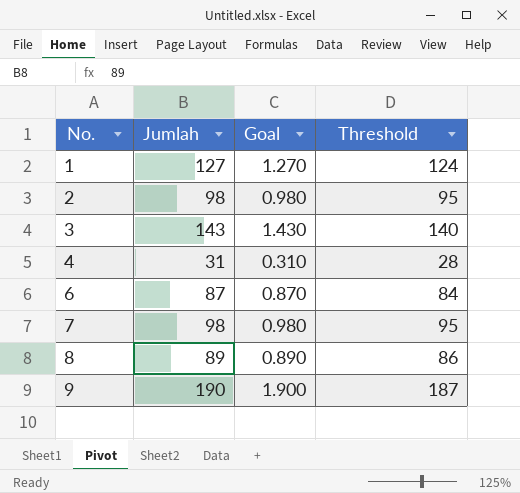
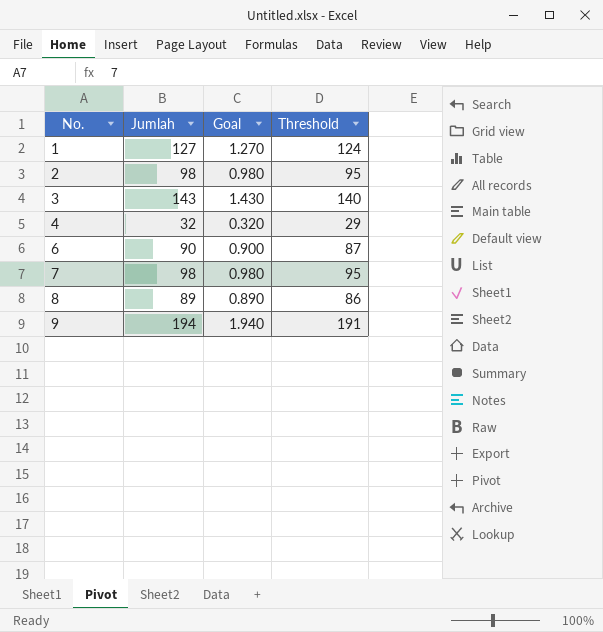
4 | Jumlah: 31 -> 32
4 | Goal: 0.310 -> 0.320
4 | Threshold: 28 -> 29
6 | Jumlah: 87 -> 90
6 | Goal: 0.870 -> 0.900
6 | Threshold: 84 -> 87
9 | Jumlah: 190 -> 194
9 | Goal: 1.900 -> 1.940
9 | Threshold: 187 -> 191

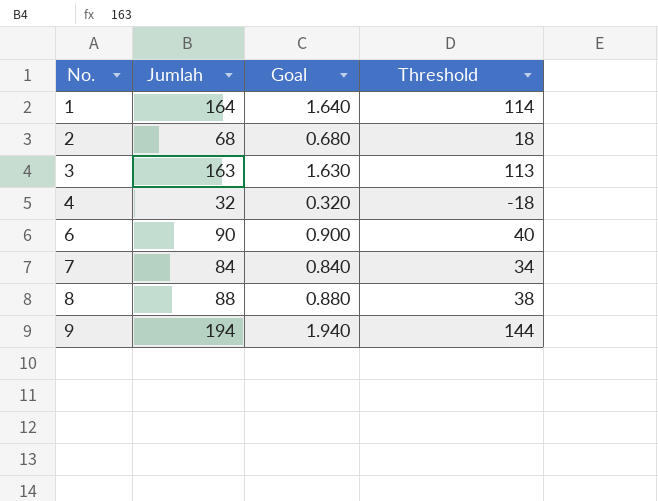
column Threshold | formula: [Jumlah] - 3 -> [Jumlah] - 50
1 | Jumlah: 127 -> 164
1 | Goal: 1.270 -> 1.640
2 | Jumlah: 98 -> 68
2 | Goal: 0.980 -> 0.680
3 | Jumlah: 143 -> 163
3 | Goal: 1.430 -> 1.630
7 | Jumlah: 98 -> 84
7 | Goal: 0.980 -> 0.840
8 | Jumlah: 89 -> 88
8 | Goal: 0.890 -> 0.880

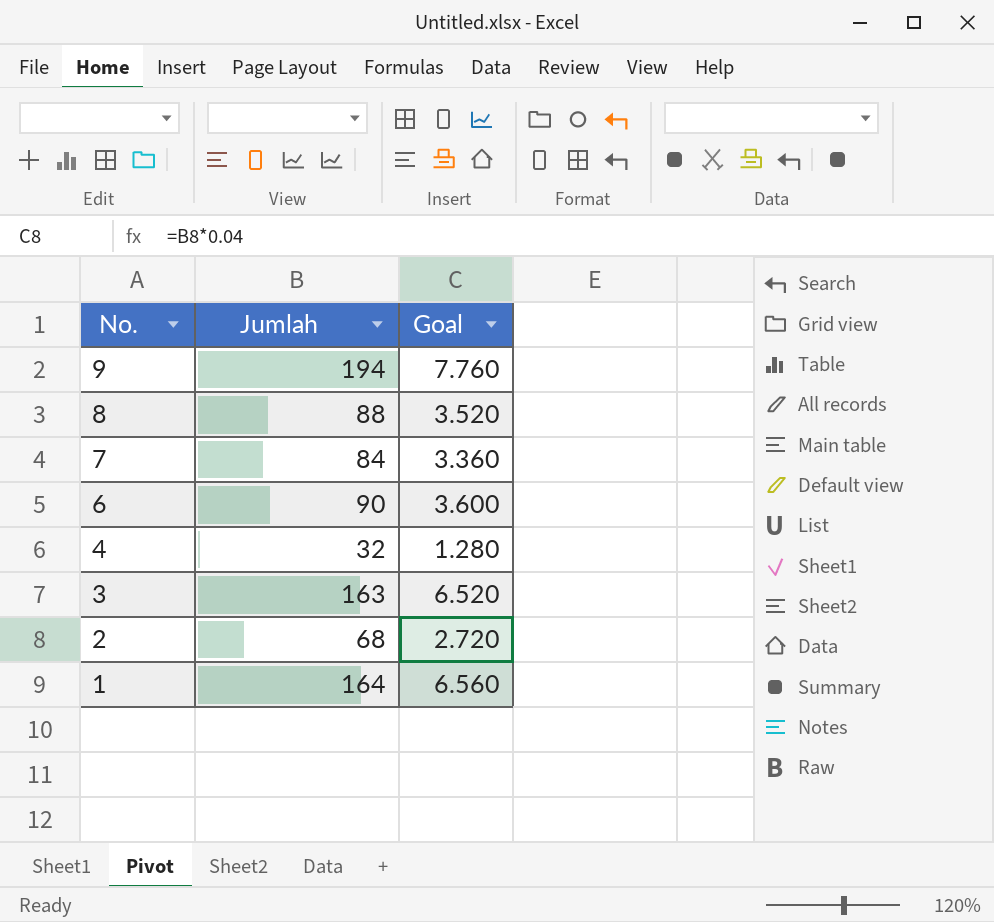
row order: No. ascending -> No. descending
column Threshold | formula: [Jumlah] - 50 -> none
column Goal | formula: [Jumlah] * 0.01 -> [Jumlah] * 0.04

